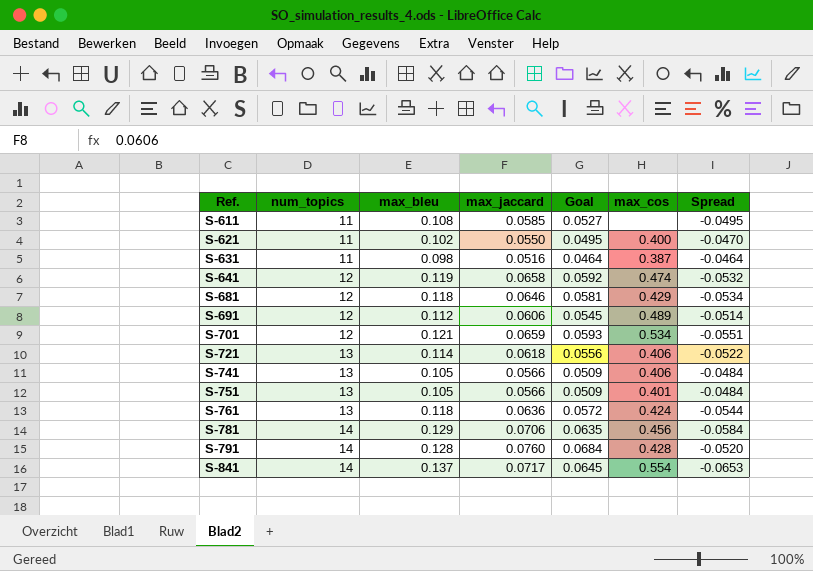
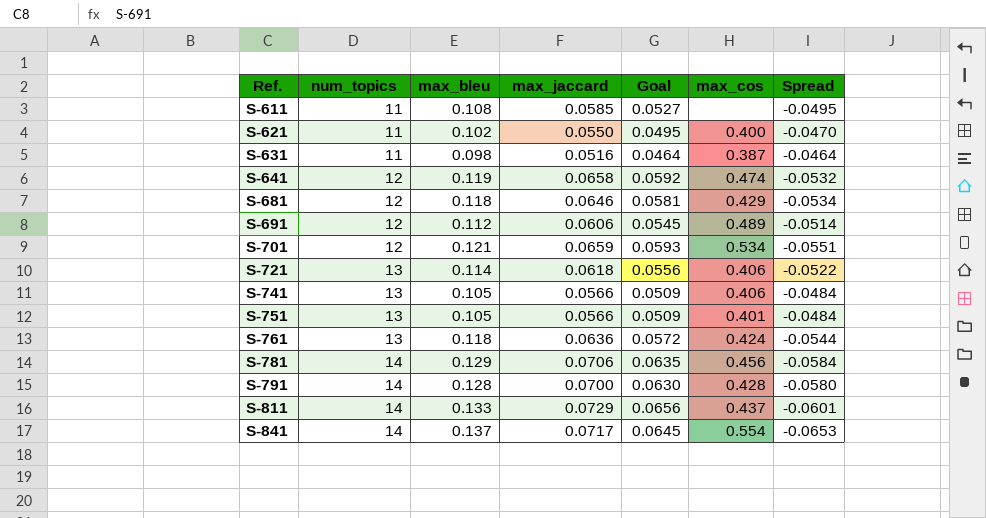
S-791 | max_jaccard: 0.0760 -> 0.0700
S-791 | Goal: 0.0684 -> 0.0630
S-791 | Spread: -0.0520 -> -0.0580
row S-811: none -> 14 | 0.133 | 0.0729 | 0.0656 | 0.437 | -0.0601

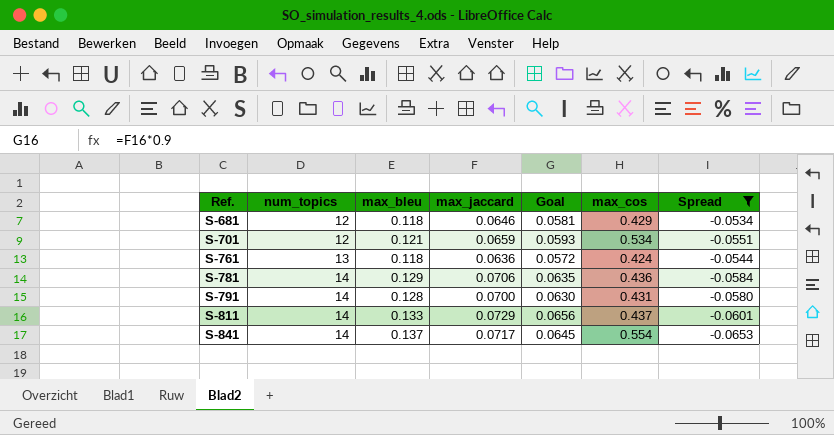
filter: none -> Spread <= -0.0534
S-781 | max_cos: 0.456 -> 0.436
S-791 | max_cos: 0.428 -> 0.431

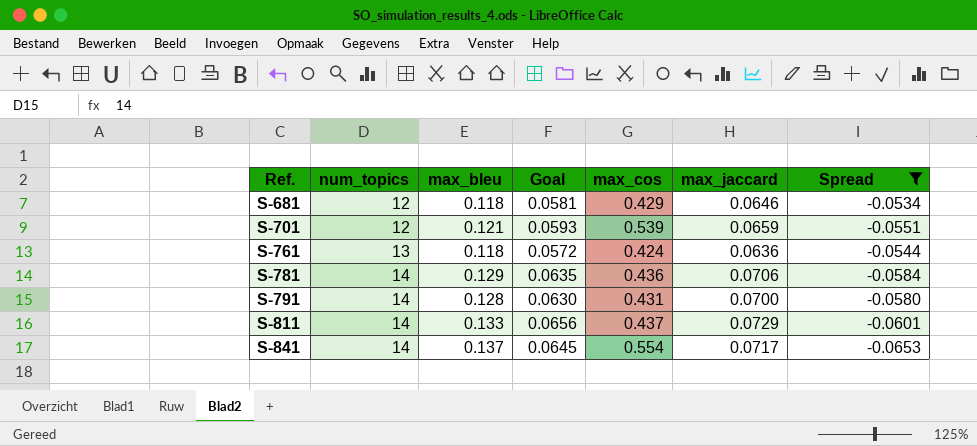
column max_jaccard | position: 4 -> 6
S-701 | max_cos: 0.534 -> 0.539

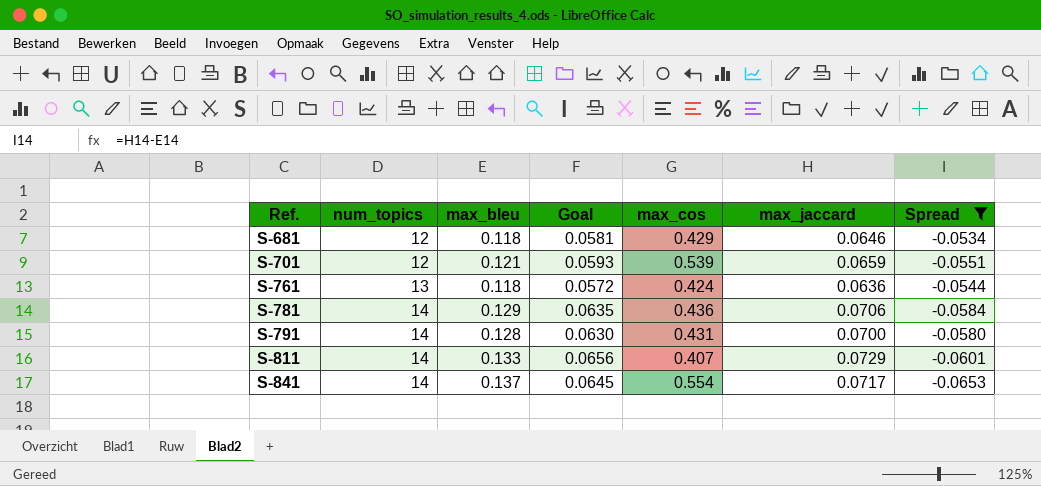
S-811 | max_cos: 0.437 -> 0.407

